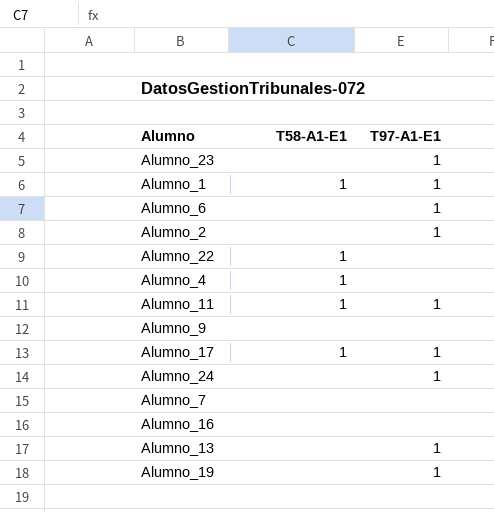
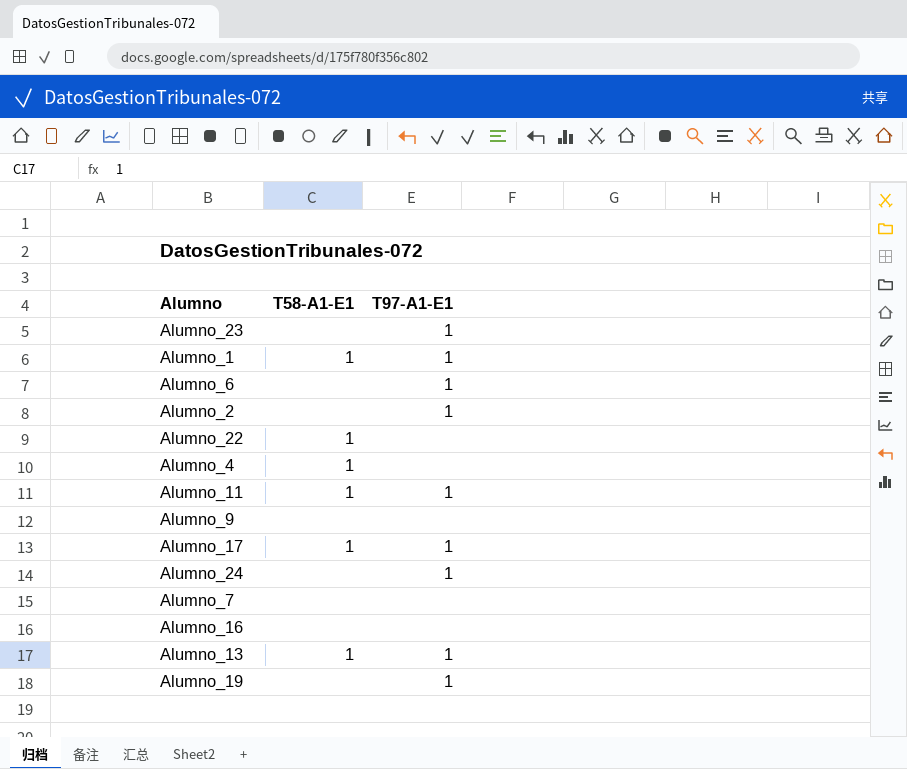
Alumno_13 | T58-A1-E1: none -> 1

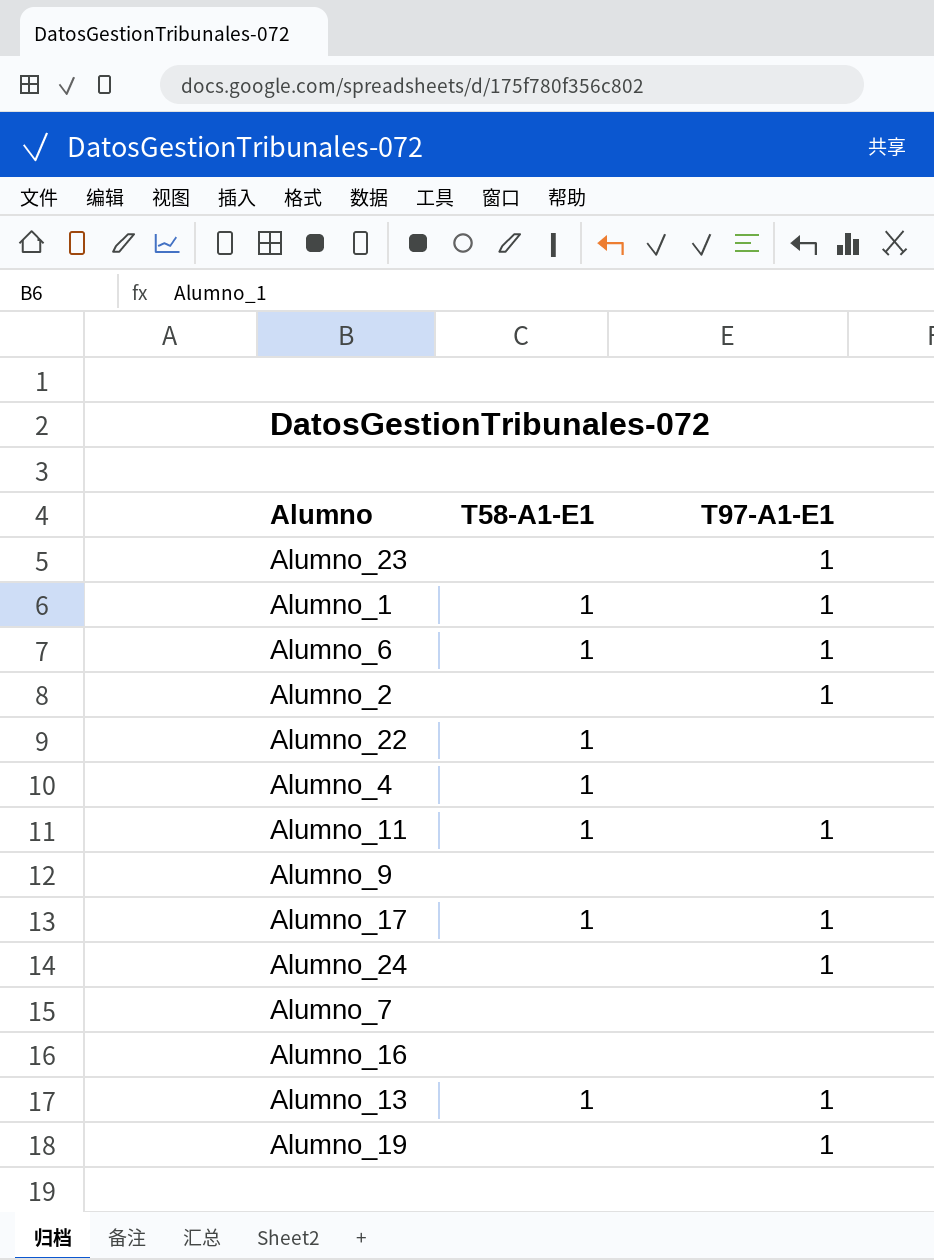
Alumno_6 | T58-A1-E1: none -> 1

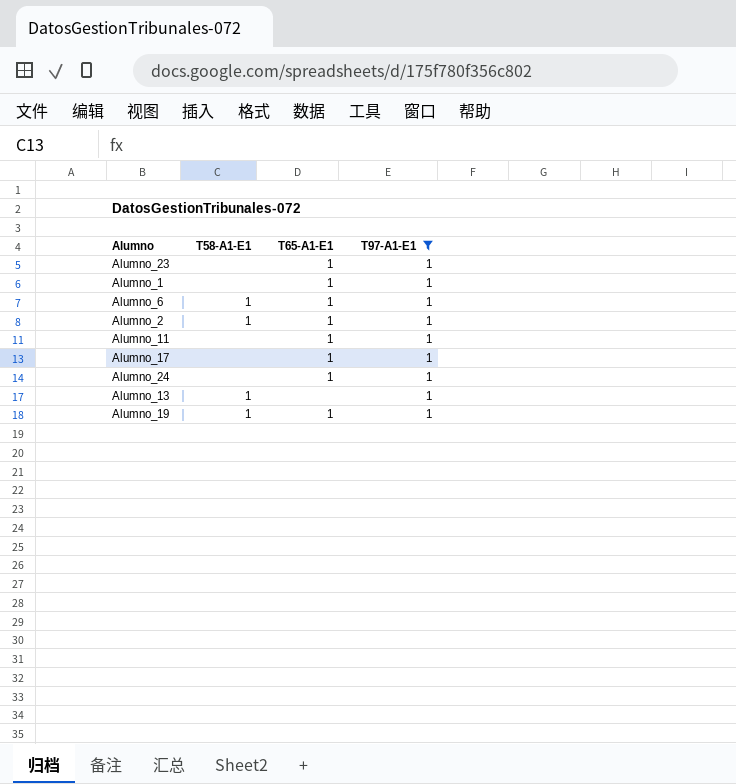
filter: none -> T97-A1-E1 = 1
column T65-A1-E1 | position: none -> 3
Alumno_1 | T58-A1-E1: 1 -> none
Alumno_2 | T58-A1-E1: none -> 1
Alumno_11 | T58-A1-E1: 1 -> none
Alumno_17 | T58-A1-E1: 1 -> none
Alumno_19 | T58-A1-E1: none -> 1

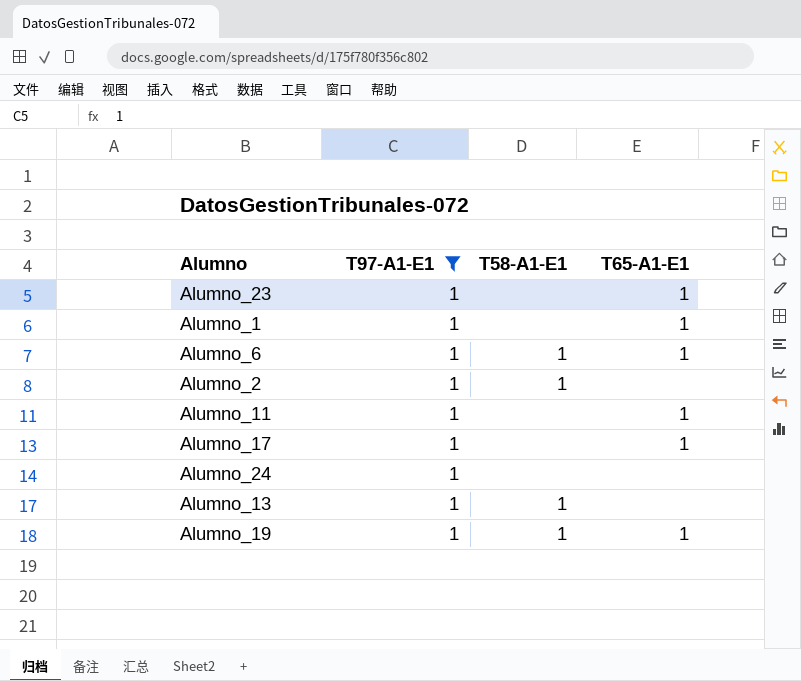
column T97-A1-E1 | position: 4 -> 2
Alumno_2 | T65-A1-E1: 1 -> none
Alumno_24 | T65-A1-E1: 1 -> none

